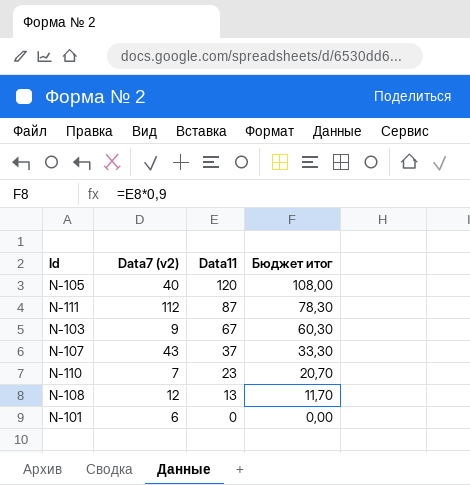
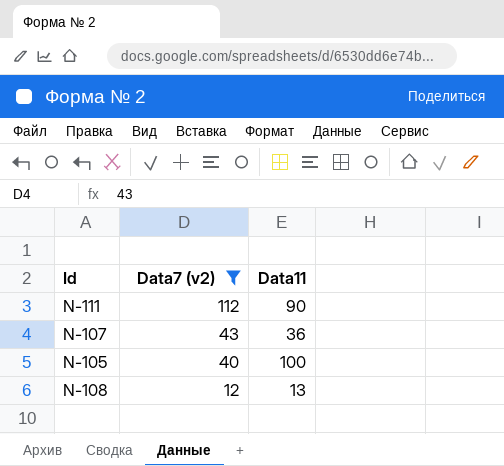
filter: none -> Data7 (v2) >= 12
row order: Data11 descending -> Data7 (v2) descending
column Бюджет итог | formula: [Data11] * 0,9 -> none
N-111 | Data11: 87 -> 90
N-107 | Data11: 37 -> 36
N-105 | Data11: 120 -> 100

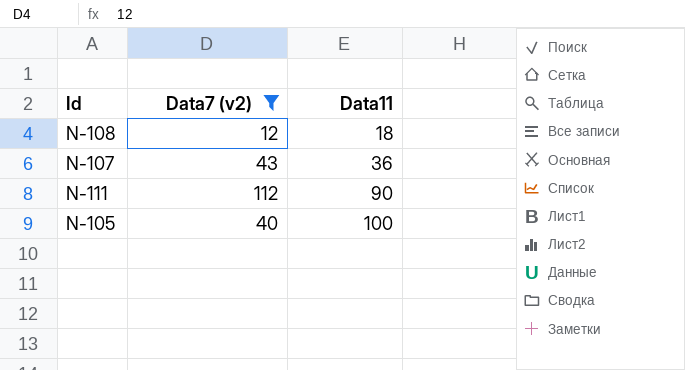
row order: Data7 (v2) descending -> Data11 ascending
N-108 | Data11: 13 -> 18

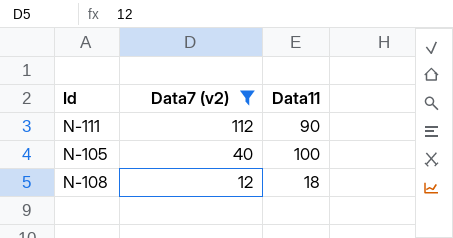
row order: Data11 ascending -> Data7 (v2) descending
row N-107: 43 | 36 -> none

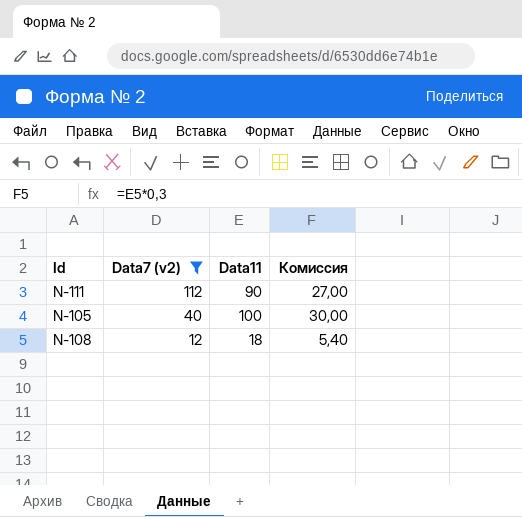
column Комиссия | formula: none -> [Data11] * 0,3

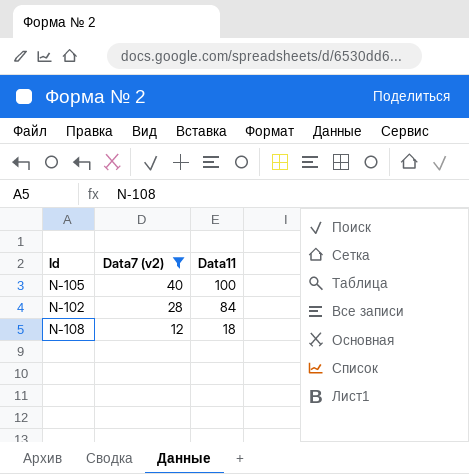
column Комиссия | formula: [Data11] * 0,3 -> none
row N-111: 112 | 90 | 27,00 -> none
row N-102: none -> 28 | 84

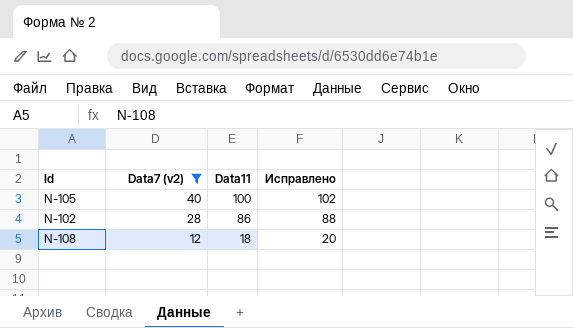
column Исправлено | formula: none -> [Data11] + 2
N-102 | Data11: 84 -> 86

